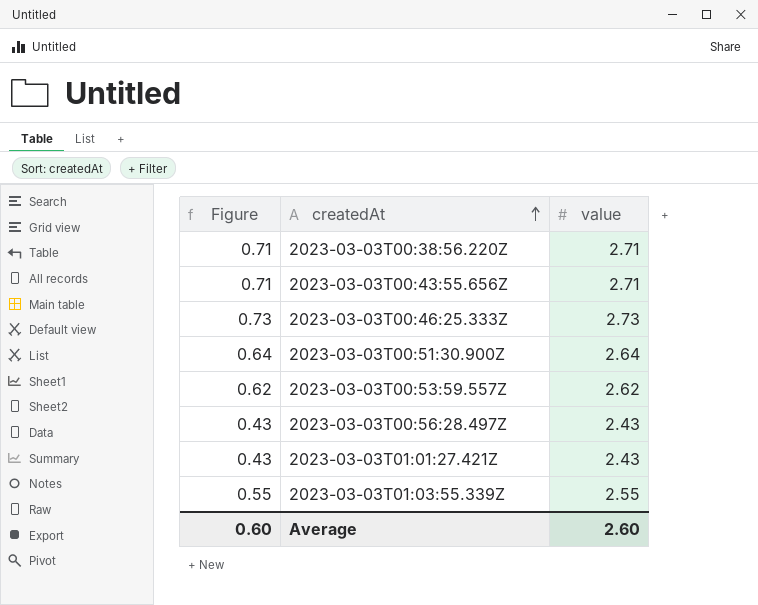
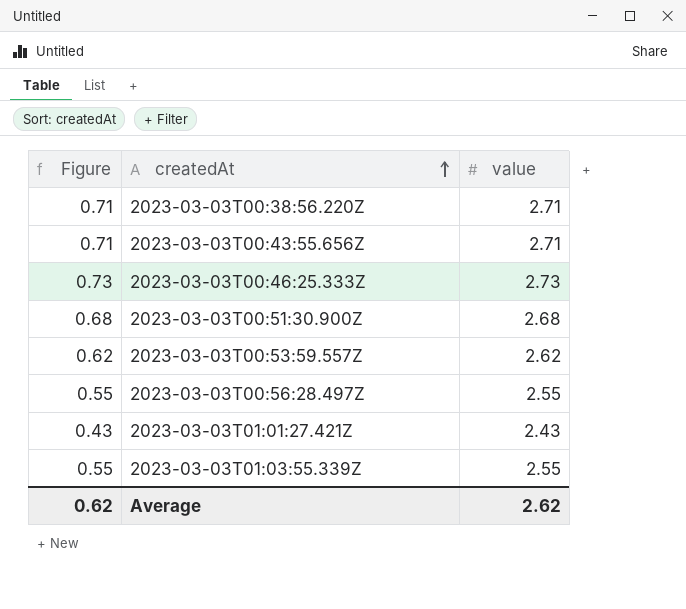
2023-03-03T00:51:30.900Z | Figure: 0.64 -> 0.68
2023-03-03T00:51:30.900Z | value: 2.64 -> 2.68
2023-03-03T00:56:28.497Z | Figure: 0.43 -> 0.55
2023-03-03T00:56:28.497Z | value: 2.43 -> 2.55
Average | Figure: 0.60 -> 0.62
Average | value: 2.60 -> 2.62

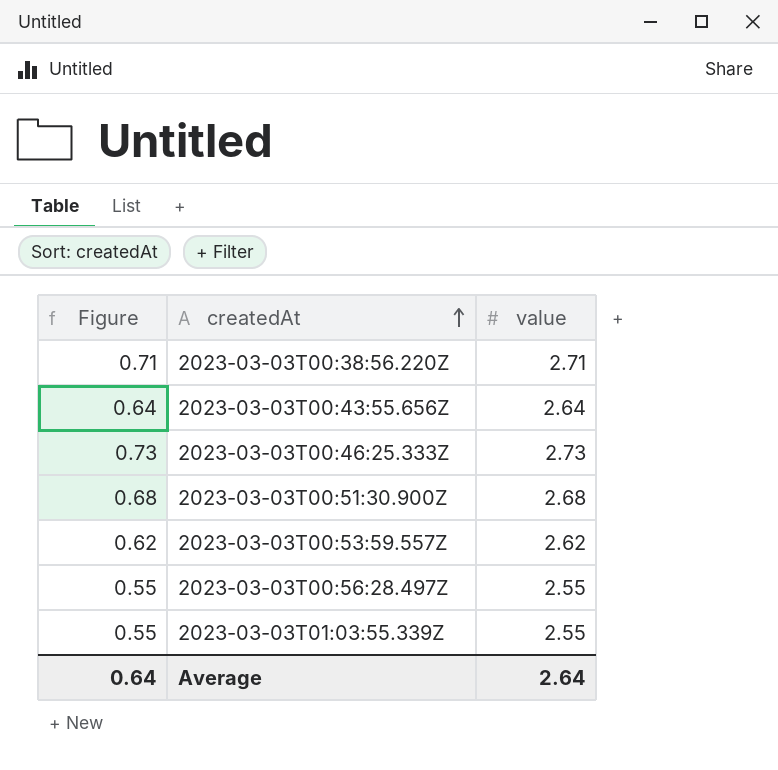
row 2023-03-03T01:01:27.421Z: 0.43 | 2.43 -> none
2023-03-03T00:43:55.656Z | Figure: 0.71 -> 0.64
2023-03-03T00:43:55.656Z | value: 2.71 -> 2.64
Average | Figure: 0.62 -> 0.64
Average | value: 2.62 -> 2.64

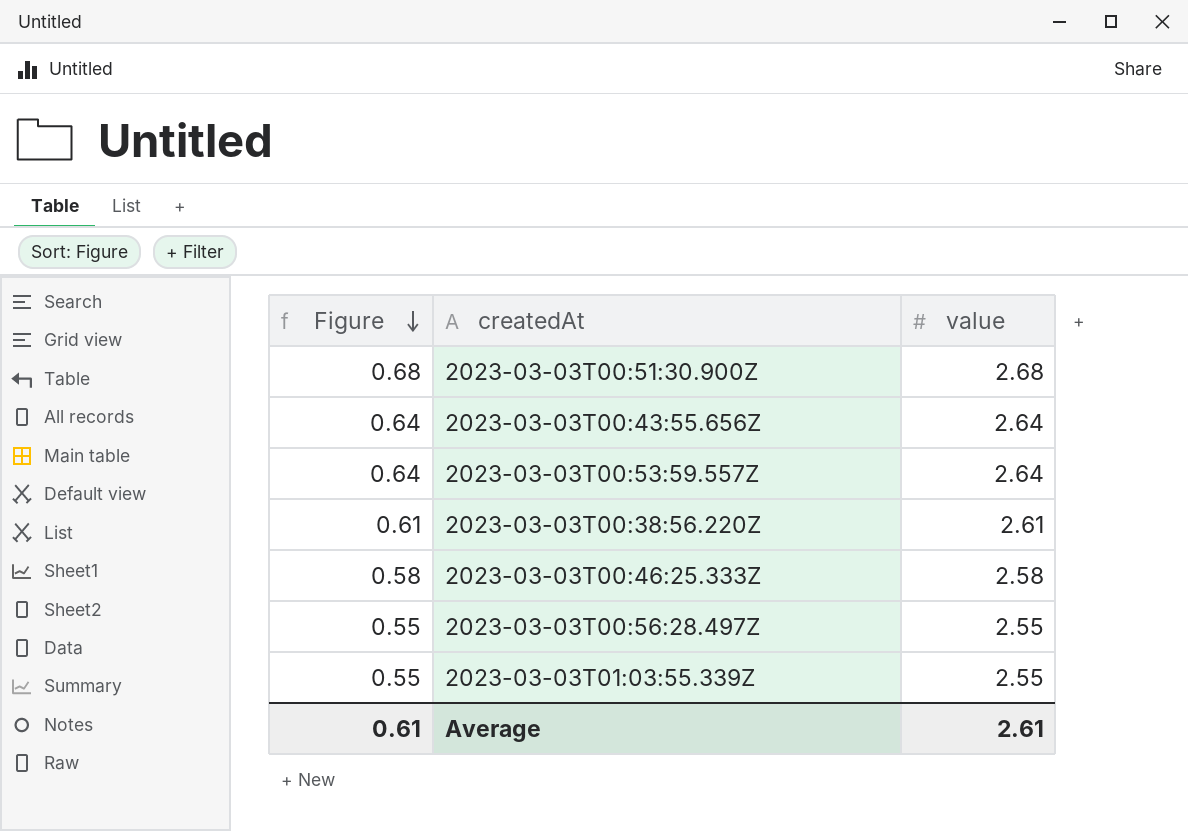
row order: createdAt ascending -> Figure descending
2023-03-03T00:53:59.557Z | Figure: 0.62 -> 0.64
2023-03-03T00:53:59.557Z | value: 2.62 -> 2.64
2023-03-03T00:38:56.220Z | Figure: 0.71 -> 0.61
2023-03-03T00:38:56.220Z | value: 2.71 -> 2.61
2023-03-03T00:46:25.333Z | Figure: 0.73 -> 0.58
2023-03-03T00:46:25.333Z | value: 2.73 -> 2.58
Average | Figure: 0.64 -> 0.61
Average | value: 2.64 -> 2.61

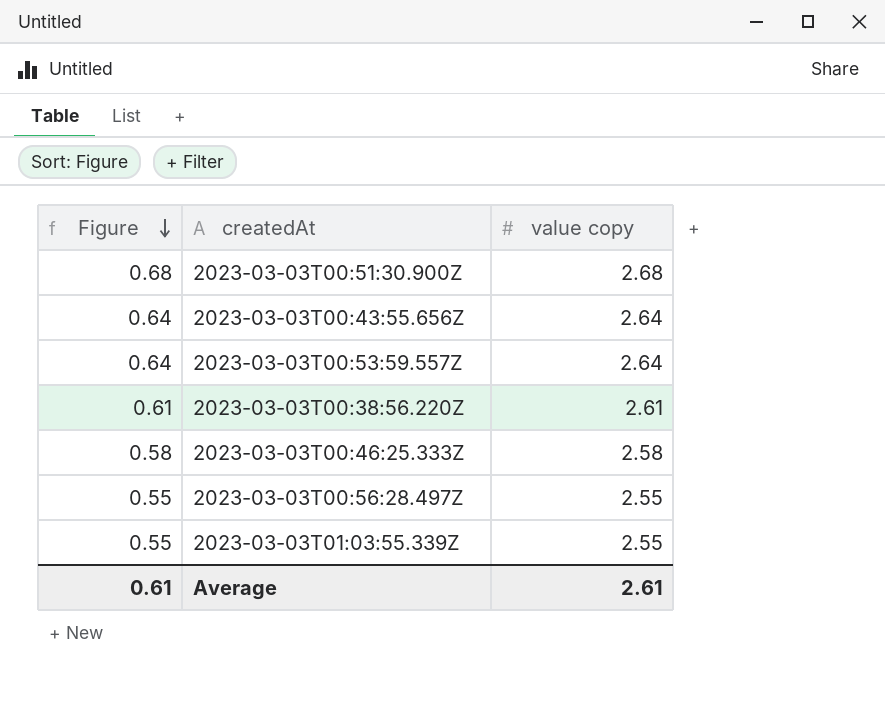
column name: value -> value copy

